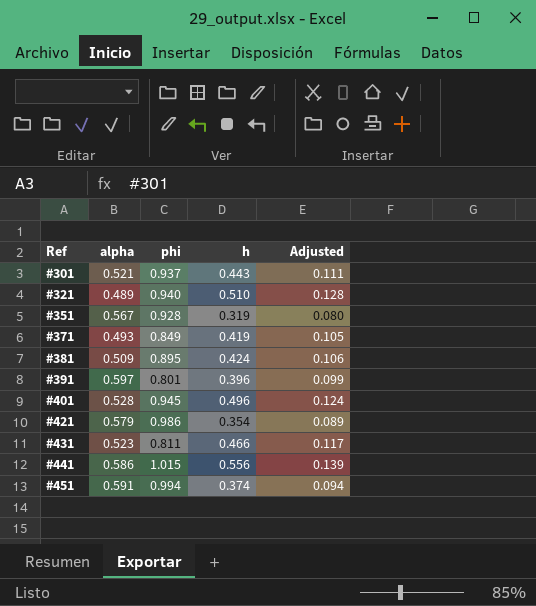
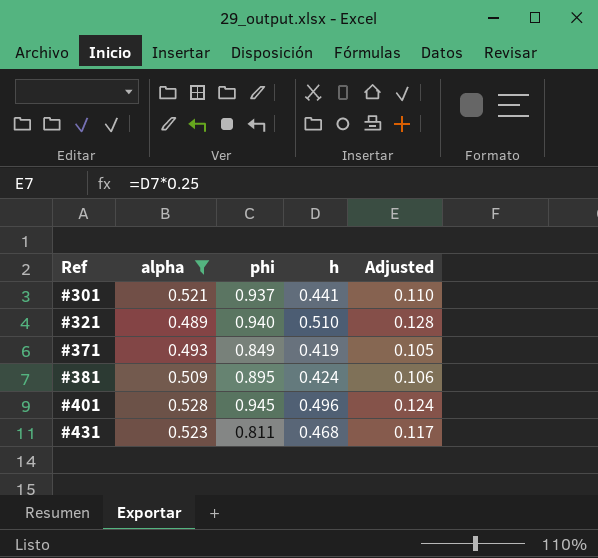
filter: none -> alpha <= 0.528
#301 | h: 0.443 -> 0.441
#301 | Adjusted: 0.111 -> 0.110
#431 | h: 0.466 -> 0.468

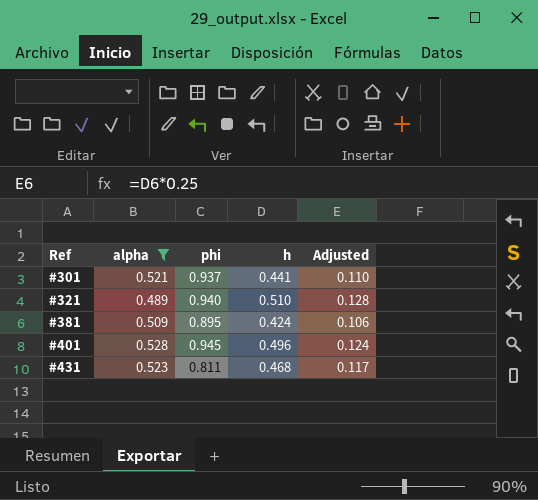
row #371: 0.493 | 0.849 | 0.419 | 0.105 -> none

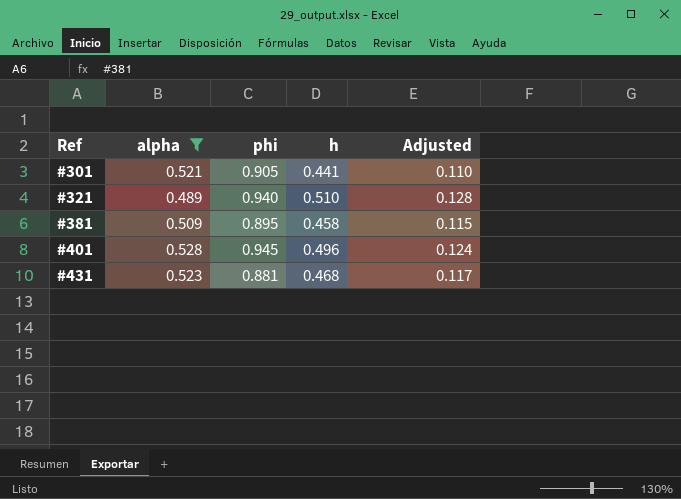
#301 | phi: 0.937 -> 0.905
#381 | h: 0.424 -> 0.458
#381 | Adjusted: 0.106 -> 0.115
#431 | phi: 0.811 -> 0.881

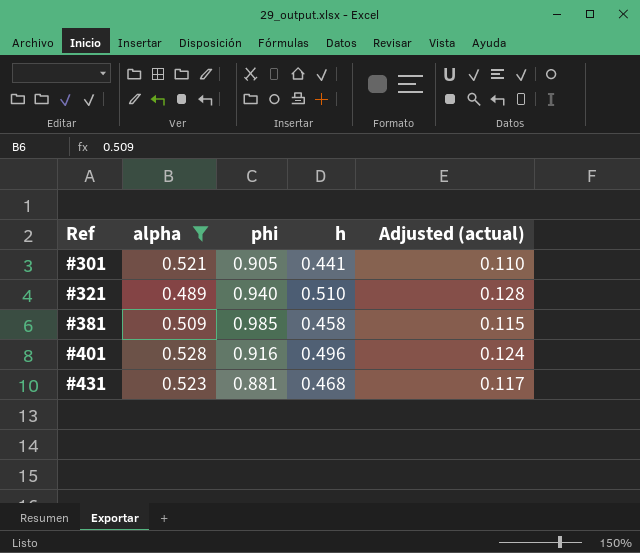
column name: Adjusted -> Adjusted (actual)
#381 | phi: 0.895 -> 0.985
#401 | phi: 0.945 -> 0.916

